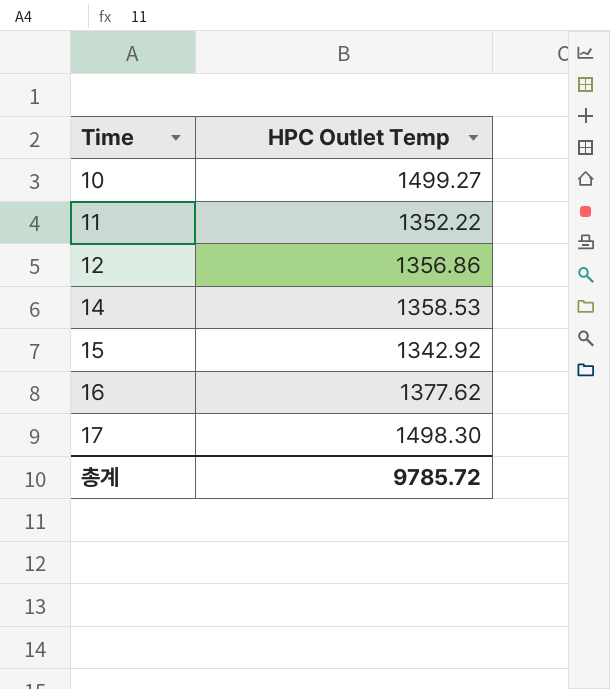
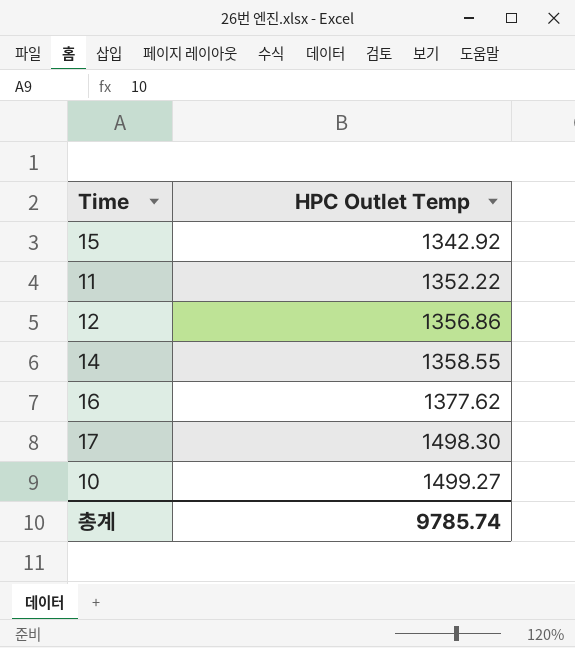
row order: Time ascending -> HPC Outlet Temp ascending
14 | HPC Outlet Temp: 1358.53 -> 1358.55
총계 | HPC Outlet Temp: 9785.72 -> 9785.74

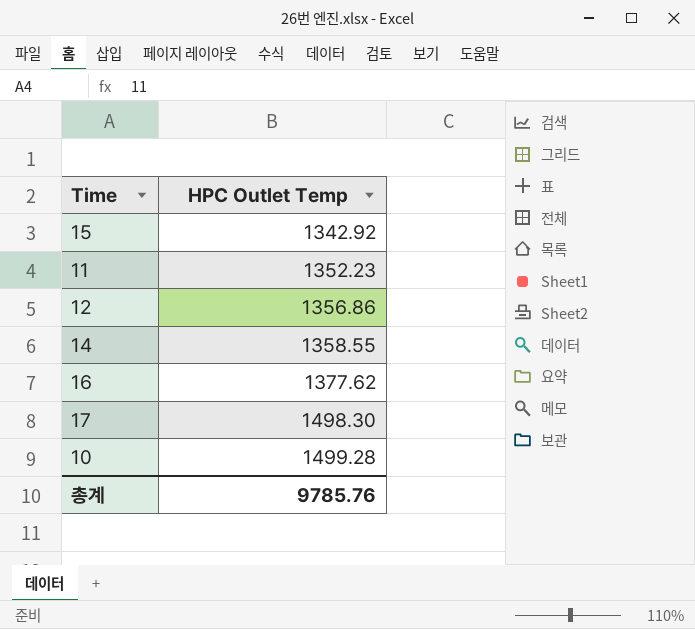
11 | HPC Outlet Temp: 1352.22 -> 1352.23
10 | HPC Outlet Temp: 1499.27 -> 1499.28
총계 | HPC Outlet Temp: 9785.74 -> 9785.76

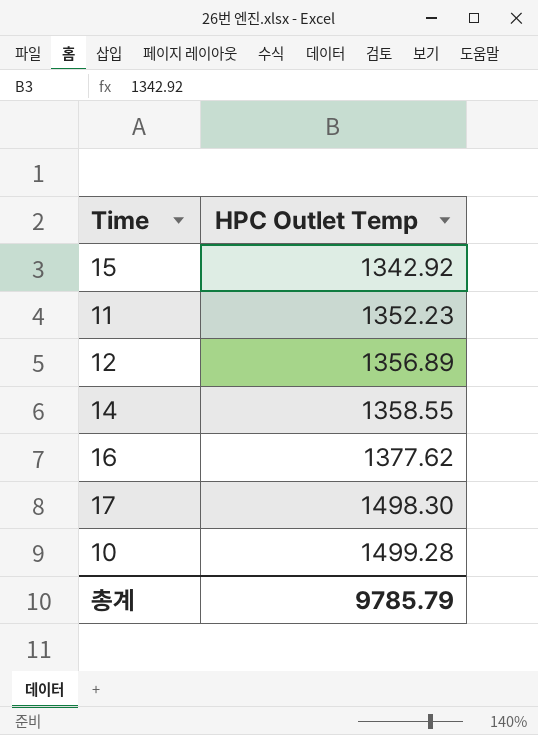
12 | HPC Outlet Temp: 1356.86 -> 1356.89
총계 | HPC Outlet Temp: 9785.76 -> 9785.79

